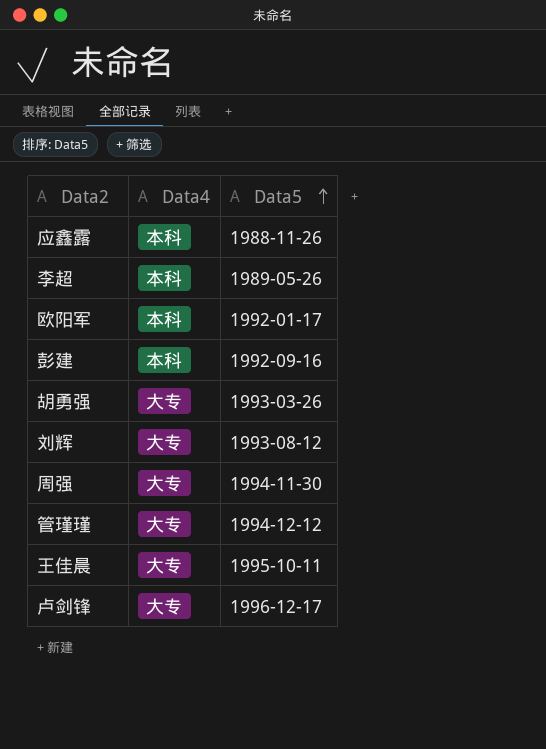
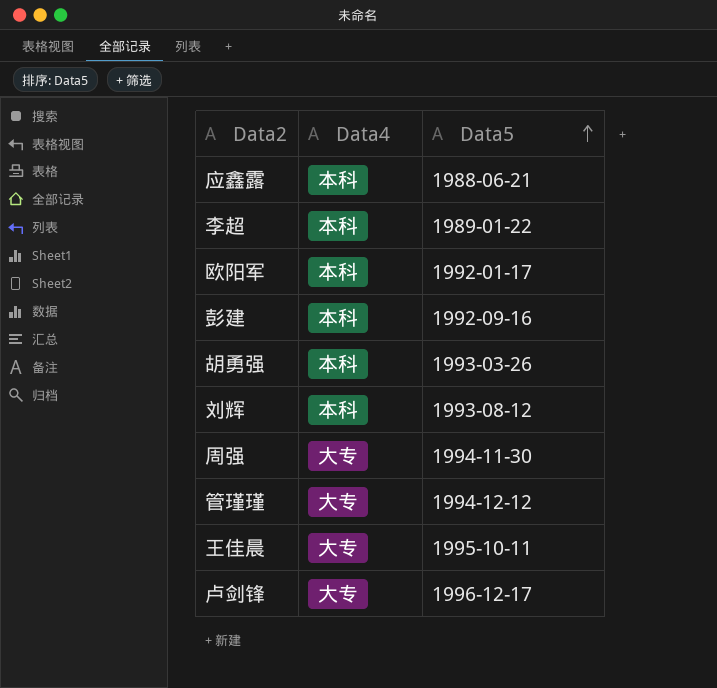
应鑫露 | Data5: 1988-11-26 -> 1988-06-21
李超 | Data5: 1989-05-26 -> 1989-01-22
胡勇强 | Data4: 大专 -> 本科
刘辉 | Data4: 大专 -> 本科

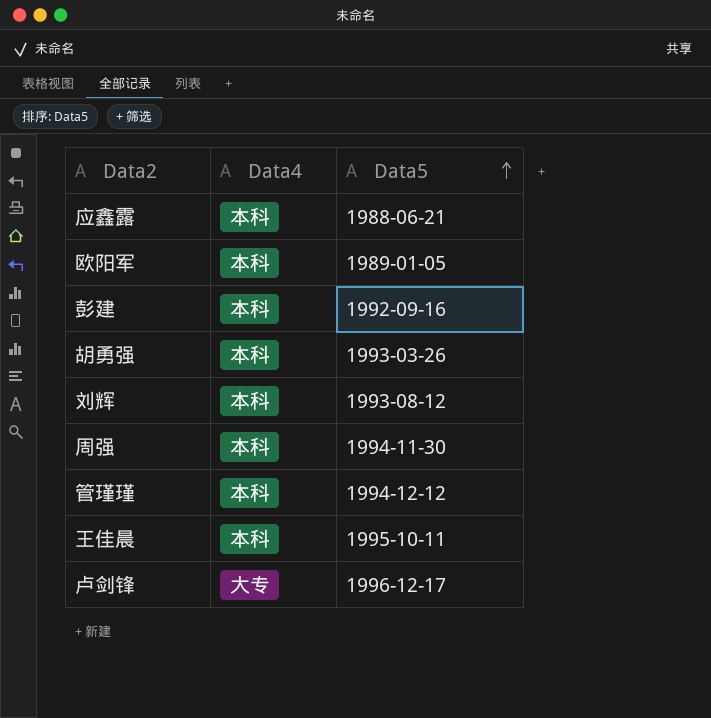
row 李超: 本科 | 1989-01-22 -> none
欧阳军 | Data5: 1992-01-17 -> 1989-01-05
周强 | Data4: 大专 -> 本科
管瑾瑾 | Data4: 大专 -> 本科
王佳晨 | Data4: 大专 -> 本科

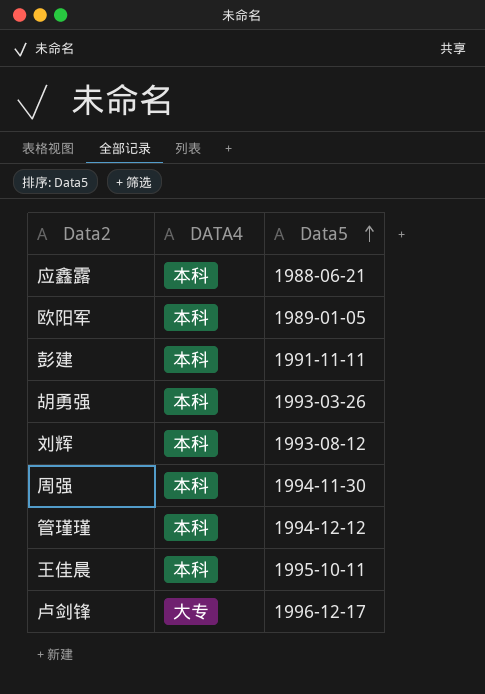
column name: Data4 -> DATA4
彭建 | Data5: 1992-09-16 -> 1991-11-11

